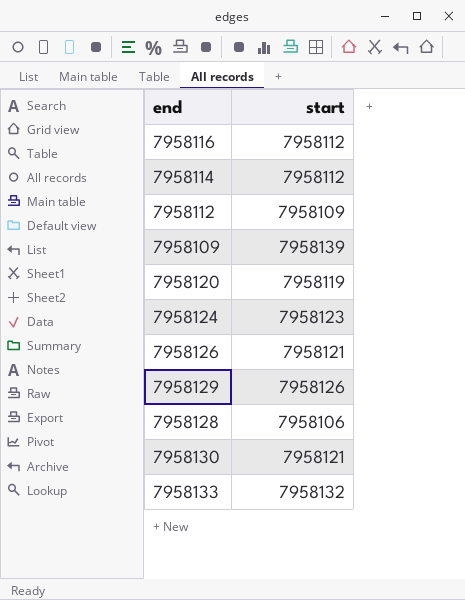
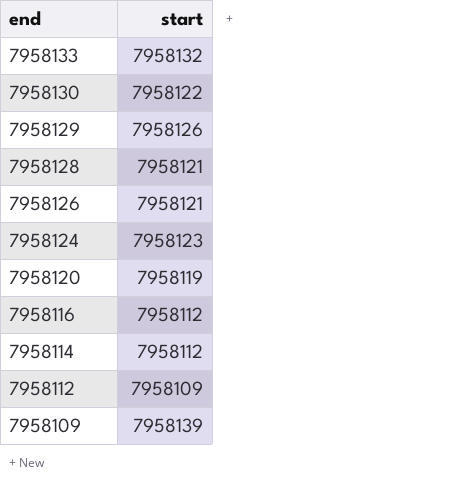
row order: none -> end descending
7958130 | start: 7958121 -> 7958122
7958128 | start: 7958106 -> 7958121

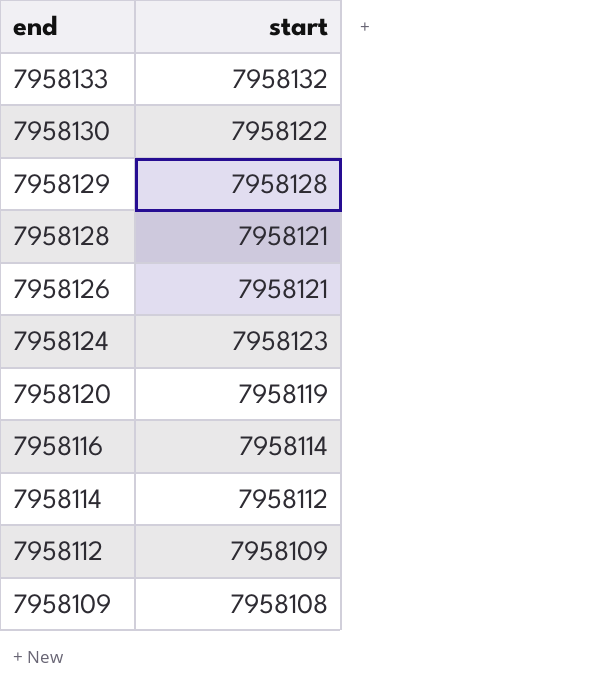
7958129 | start: 7958126 -> 7958128
7958116 | start: 7958112 -> 7958114
7958109 | start: 7958139 -> 7958108

